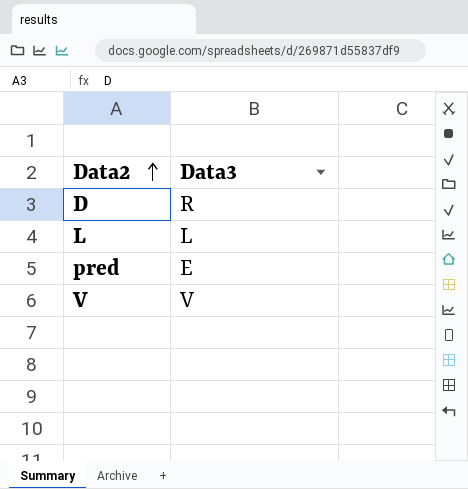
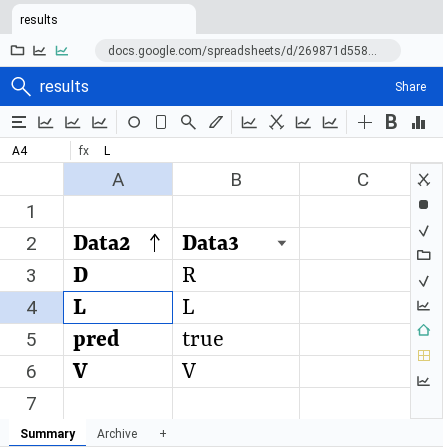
pred | Data3: E -> true

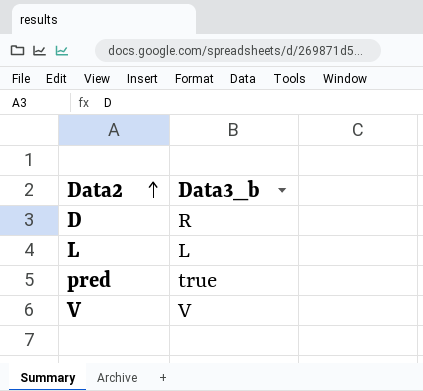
column name: Data3 -> Data3_b

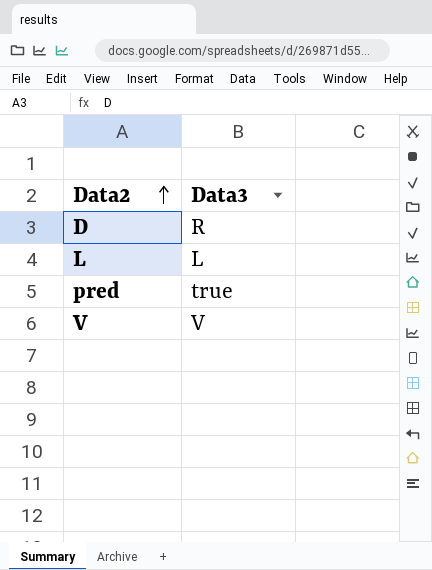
column name: Data3_b -> Data3

